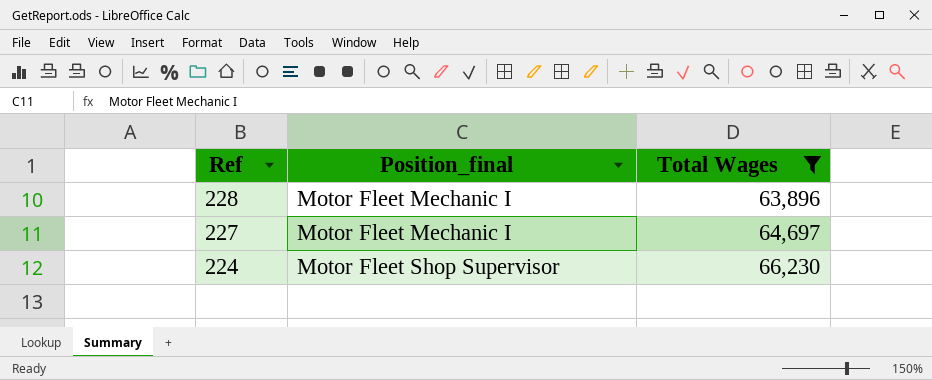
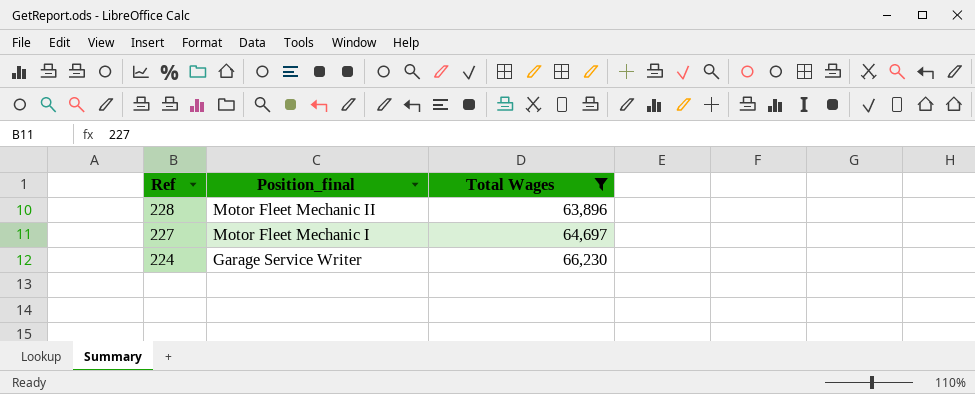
228 | Position_final: Motor Fleet Mechanic I -> Motor Fleet Mechanic II
224 | Position_final: Motor Fleet Shop Supervisor -> Garage Service Writer

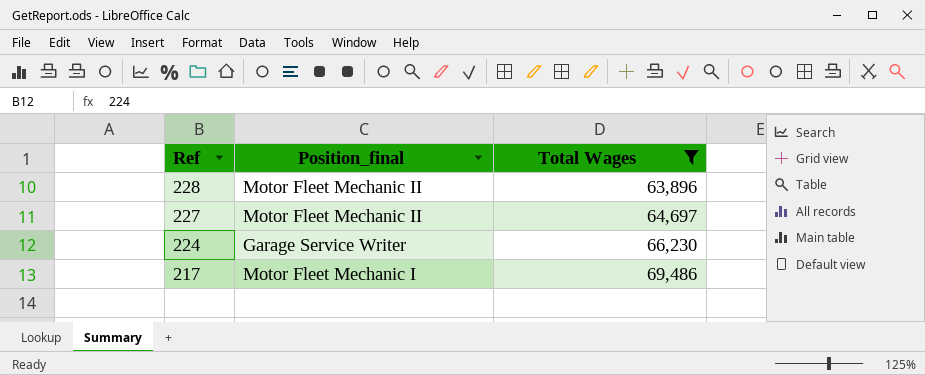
227 | Position_final: Motor Fleet Mechanic I -> Motor Fleet Mechanic II
row 217: none -> Motor Fleet Mechanic I | 69,486

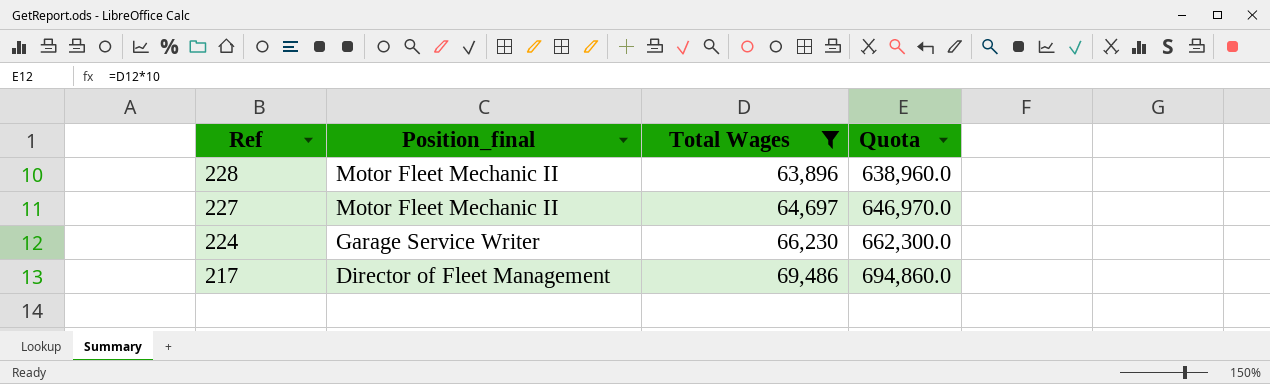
column Quota | formula: none -> [Total Wages] * 10
217 | Position_final: Motor Fleet Mechanic I -> Director of Fleet Management

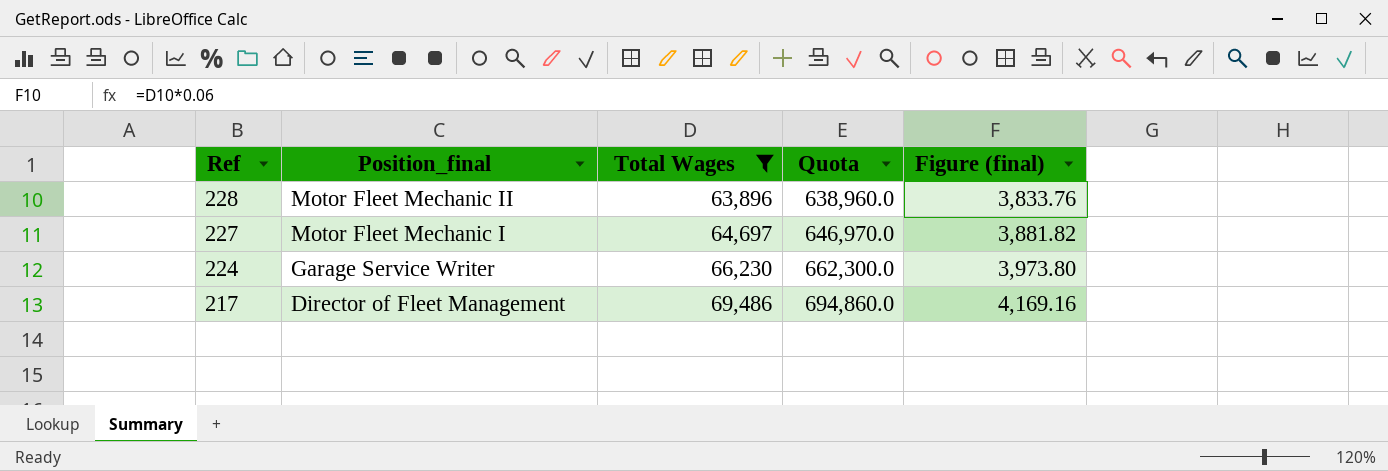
column Figure (final) | formula: none -> [Total Wages] * 0.06
227 | Position_final: Motor Fleet Mechanic II -> Motor Fleet Mechanic I

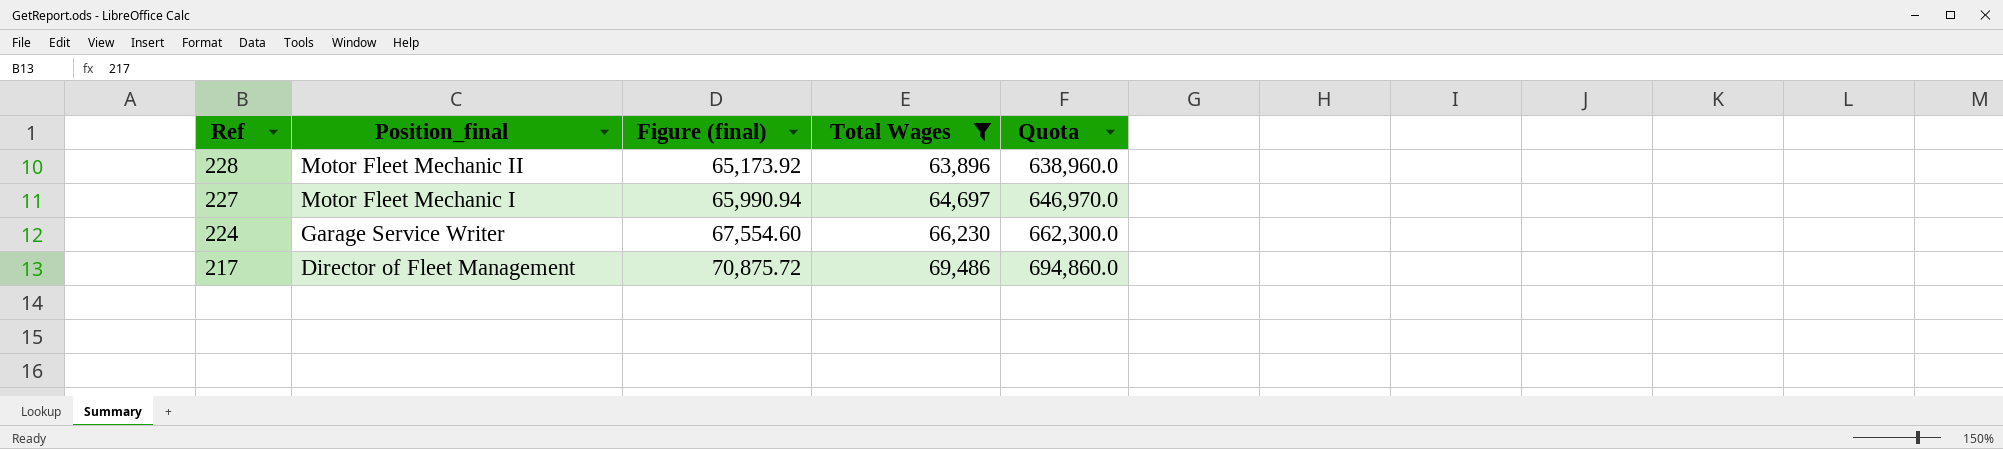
column Figure (final) | formula: [Total Wages] * 0.06 -> [Total Wages] * 1.02
column Figure (final) | position: 5 -> 3

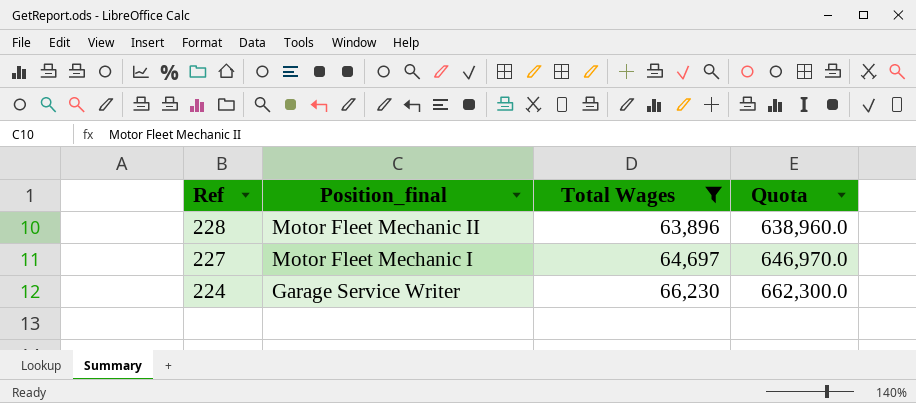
column Figure (final) | formula: [Total Wages] * 1.02 -> none
row 217: Director of Fleet Management | 70,875.72 | 69,486 | 694,860.0 -> none

